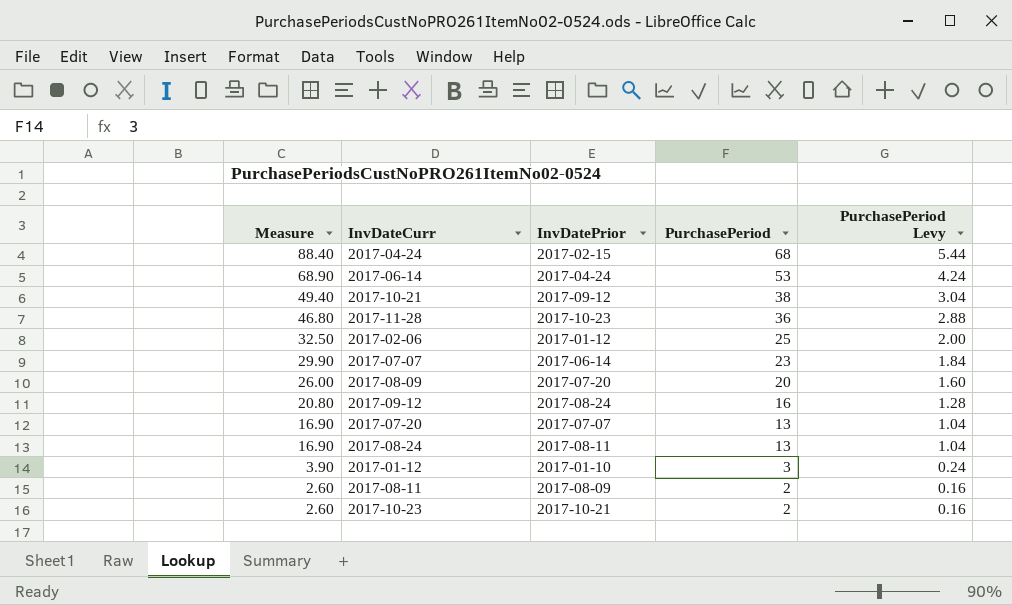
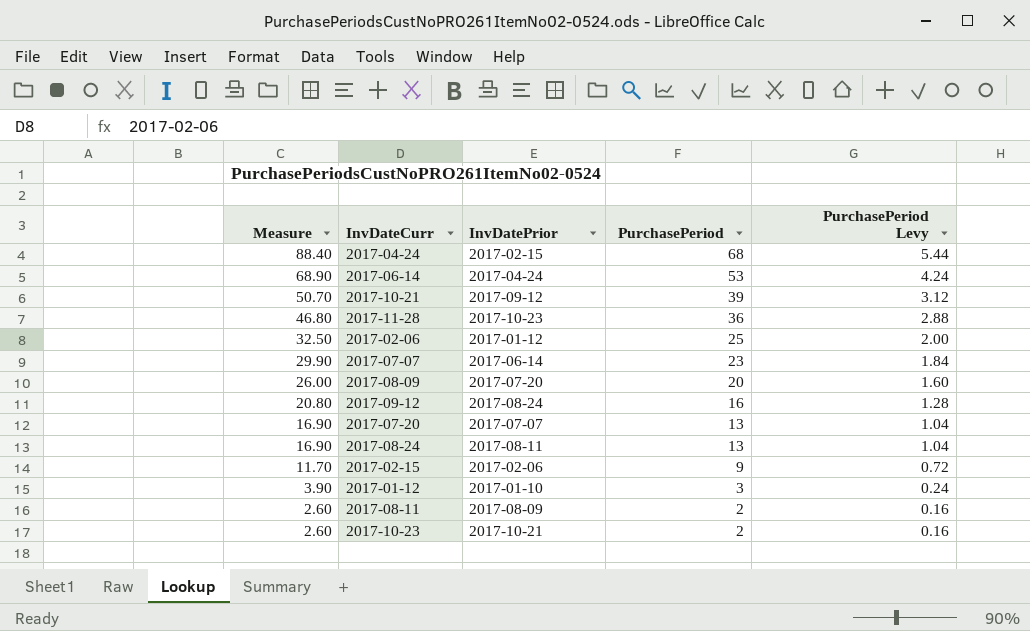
2017-10-21 | Measure: 49.40 -> 50.70
2017-10-21 | PurchasePeriod: 38 -> 39
2017-10-21 | PurchasePeriod Levy: 3.04 -> 3.12
row 2017-02-15: none -> 11.70 | 2017-02-06 | 9 | 0.72

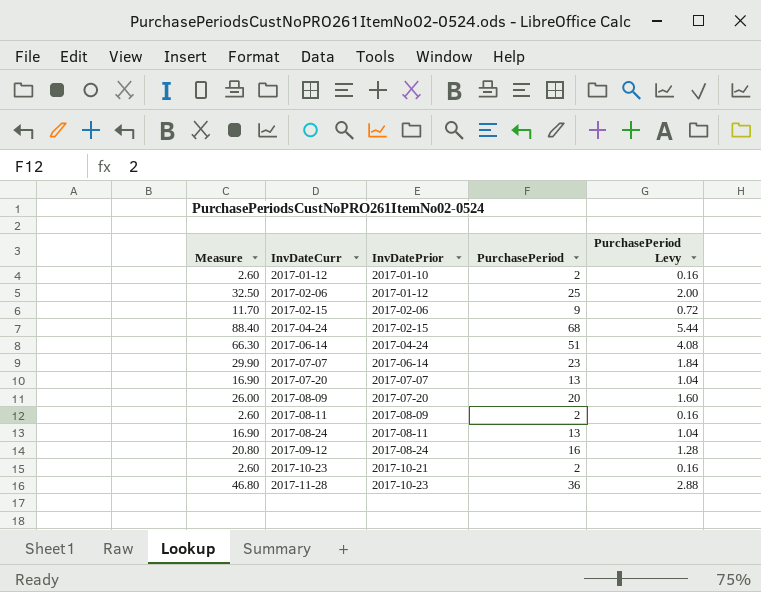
row order: Measure descending -> InvDateCurr ascending
row 2017-10-21: 50.70 | 2017-09-12 | 39 | 3.12 -> none
2017-01-12 | Measure: 3.90 -> 2.60
2017-01-12 | PurchasePeriod: 3 -> 2
2017-01-12 | PurchasePeriod Levy: 0.24 -> 0.16
2017-06-14 | Measure: 68.90 -> 66.30
2017-06-14 | PurchasePeriod: 53 -> 51
2017-06-14 | PurchasePeriod Levy: 4.24 -> 4.08

